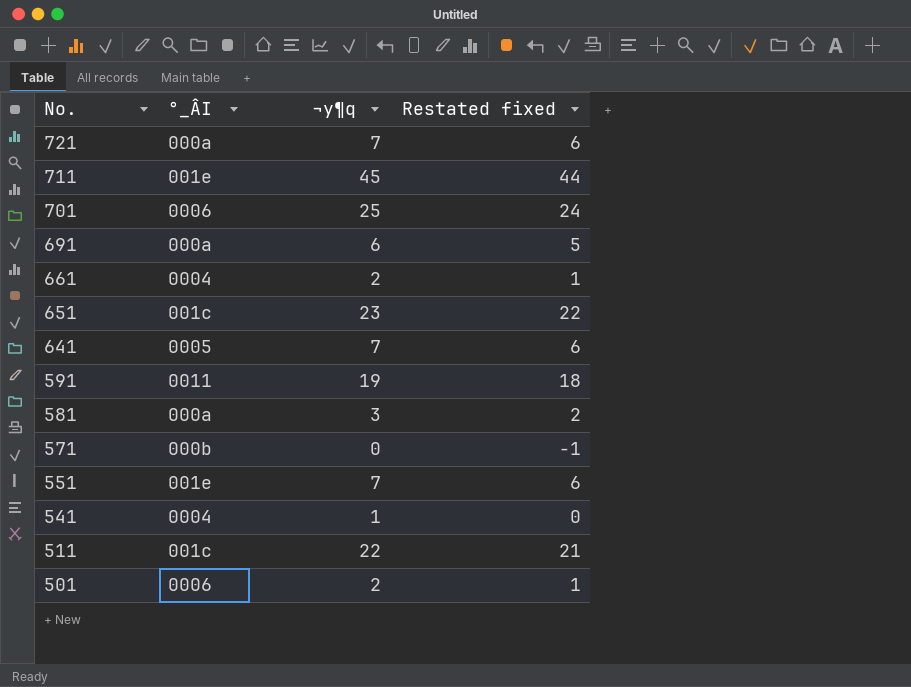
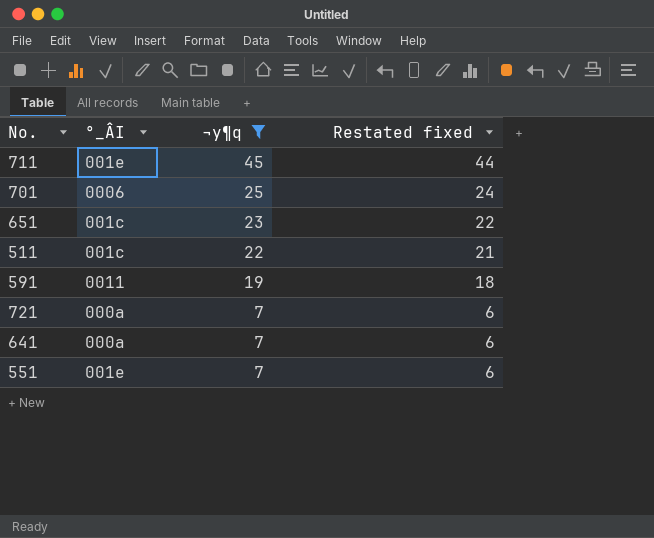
filter: none -> ¬y¶q >= 7
row order: No. descending -> ¬y¶q descending
641 | °_ÂI: 0005 -> 000a

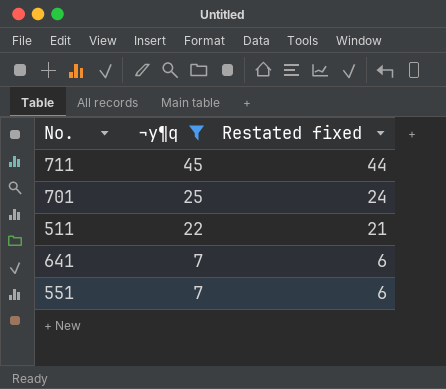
column °_ÂI | position: 2 -> none
row 651: 001c | 23 | 22 -> none
row 591: 0011 | 19 | 18 -> none
row 721: 000a | 7 | 6 -> none

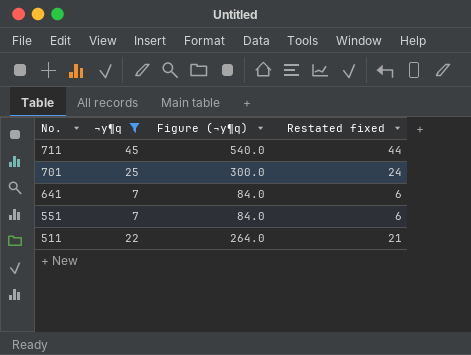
row order: ¬y¶q descending -> No. descending
column Figure (¬y¶q) | formula: none -> [¬y¶q] * 12

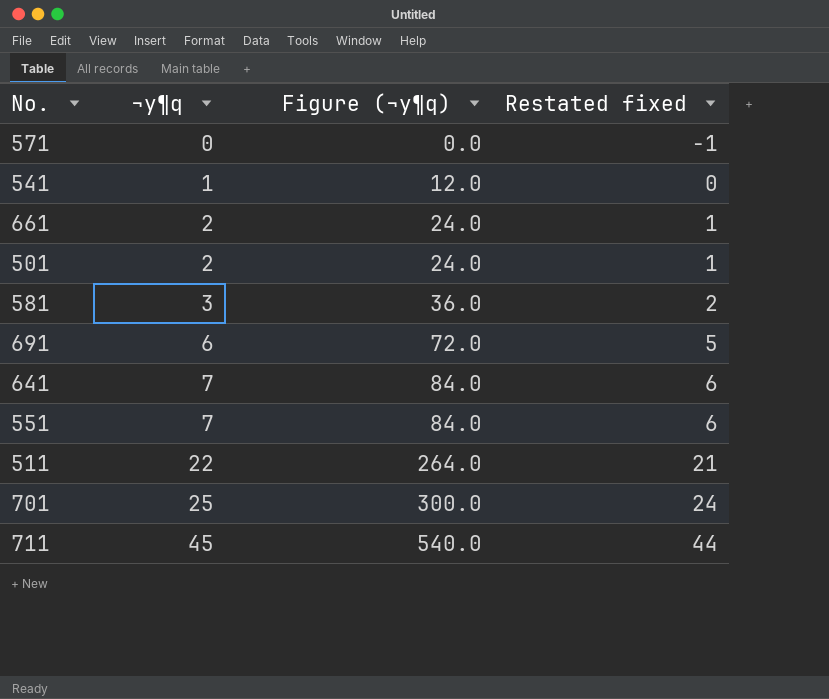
filter: ¬y¶q >= 7 -> none
row order: No. descending -> ¬y¶q ascending

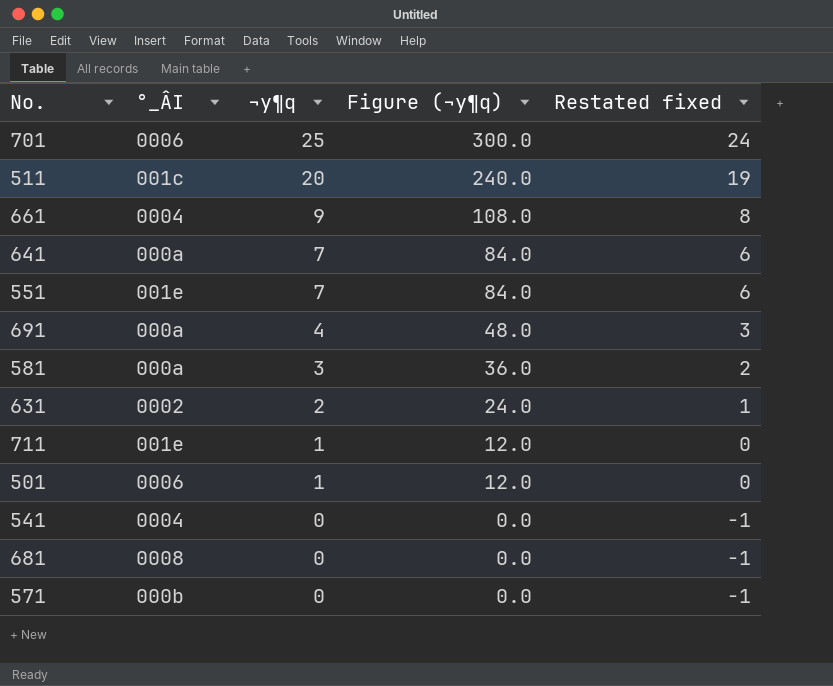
row order: ¬y¶q ascending -> ¬y¶q descending
column °_ÂI | position: none -> 2
511 | ¬y¶q: 22 -> 20
511 | Figure (¬y¶q): 264.0 -> 240.0
511 | Restated fixed: 21 -> 19
661 | ¬y¶q: 2 -> 9
661 | Figure (¬y¶q): 24.0 -> 108.0
661 | Restated fixed: 1 -> 8
691 | ¬y¶q: 6 -> 4
691 | Figure (¬y¶q): 72.0 -> 48.0
691 | Restated fixed: 5 -> 3
row 631: none -> 0002 | 2 | 24.0 | 1
711 | ¬y¶q: 45 -> 1
711 | Figure (¬y¶q): 540.0 -> 12.0
711 | Restated fixed: 44 -> 0
501 | ¬y¶q: 2 -> 1
501 | Figure (¬y¶q): 24.0 -> 12.0
501 | Restated fixed: 1 -> 0
541 | ¬y¶q: 1 -> 0
541 | Figure (¬y¶q): 12.0 -> 0.0
541 | Restated fixed: 0 -> -1
row 681: none -> 0008 | 0 | 0.0 | -1

